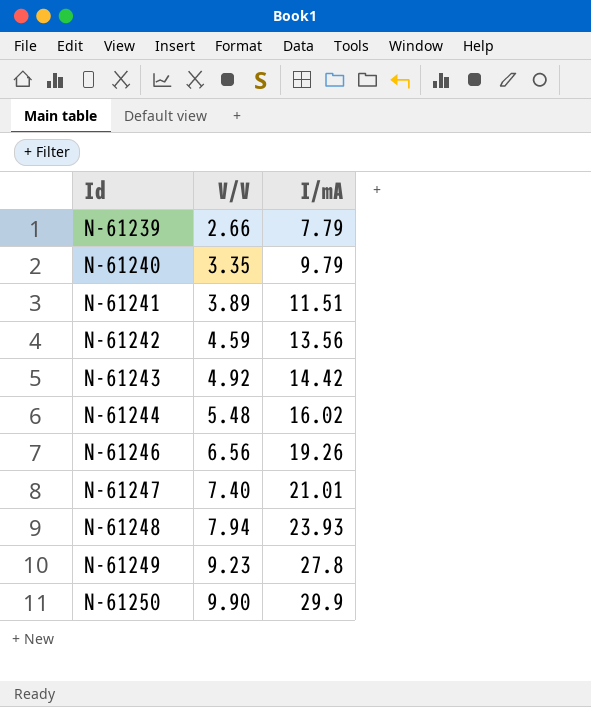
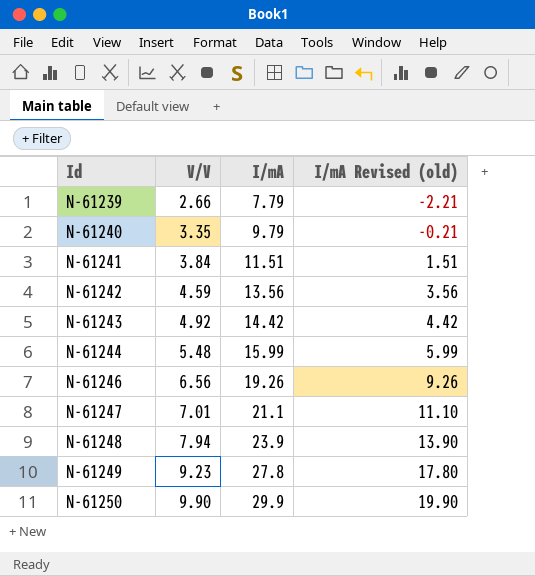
column I/mA Revised (old) | formula: none -> [I/mA] - 10
N-61241 | V/V: 3.89 -> 3.84
N-61244 | I/mA: 16.02 -> 15.99
N-61247 | V/V: 7.40 -> 7.01
N-61247 | I/mA: 21.01 -> 21.1
N-61248 | I/mA: 23.93 -> 23.9

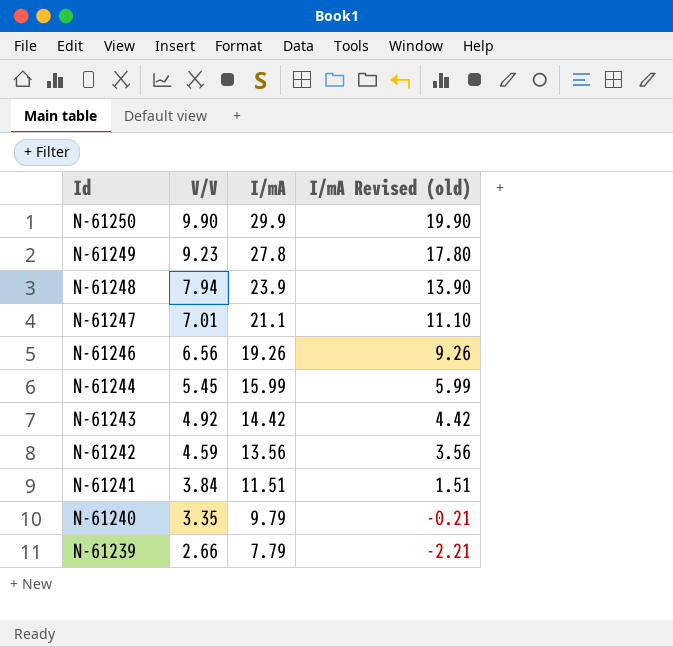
row order: Id ascending -> Id descending
N-61244 | V/V: 5.48 -> 5.45

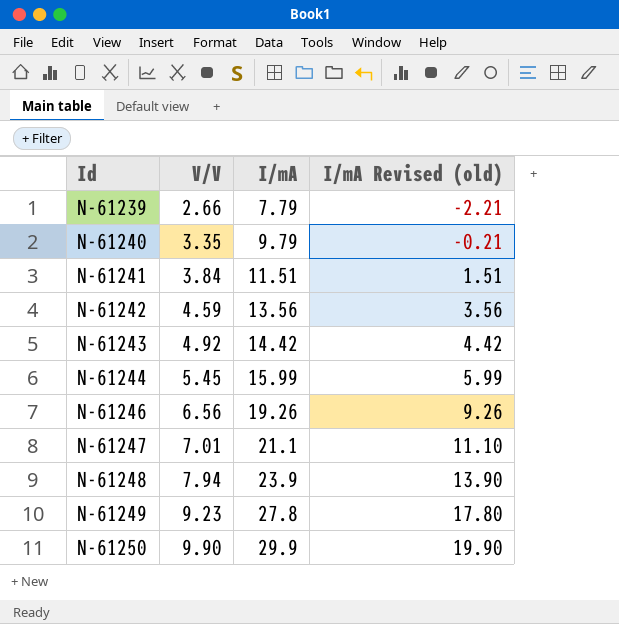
row order: Id descending -> Id ascending

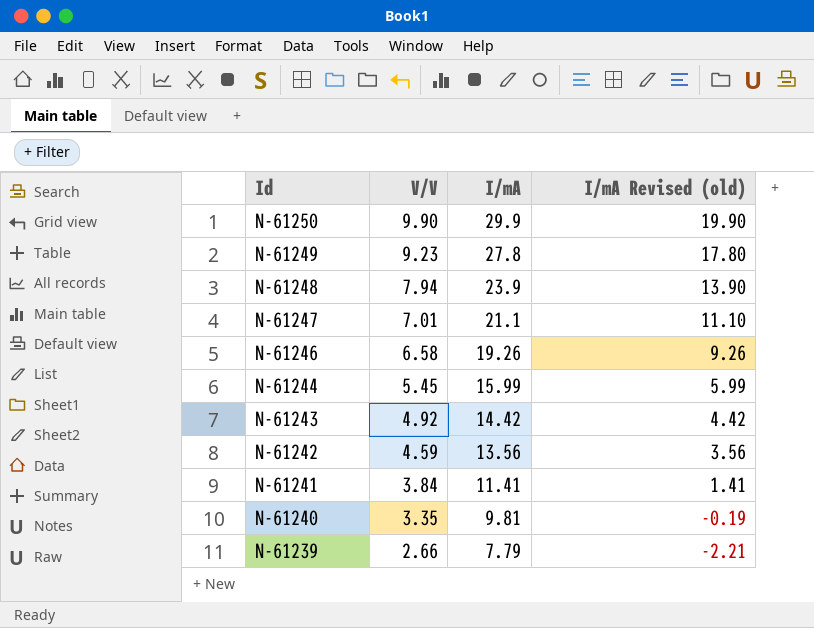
row order: Id ascending -> Id descending
N-61246 | V/V: 6.56 -> 6.58
N-61241 | I/mA: 11.51 -> 11.41
N-61241 | I/mA Revised (old): 1.51 -> 1.41
N-61240 | I/mA: 9.79 -> 9.81
N-61240 | I/mA Revised (old): -0.21 -> -0.19

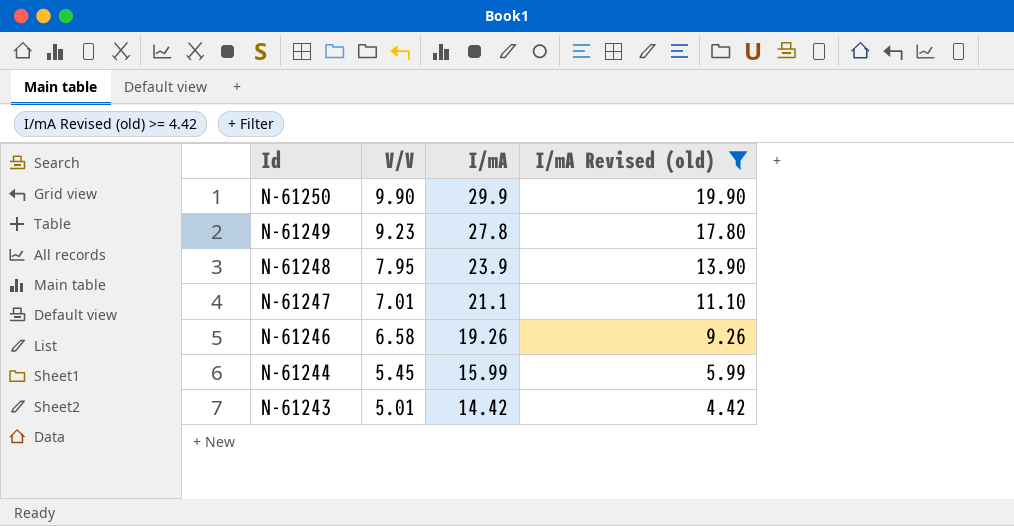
filter: none -> I/mA Revised (old) >= 4.42
N-61248 | V/V: 7.94 -> 7.95
N-61243 | V/V: 4.92 -> 5.01

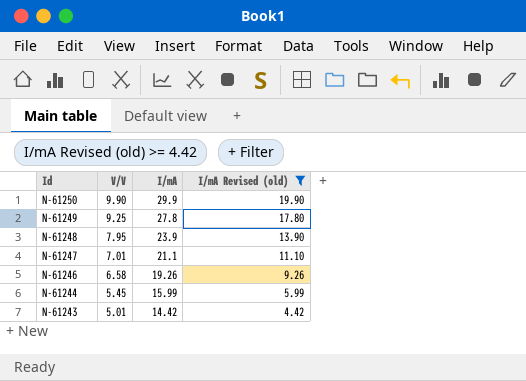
N-61249 | V/V: 9.23 -> 9.25

